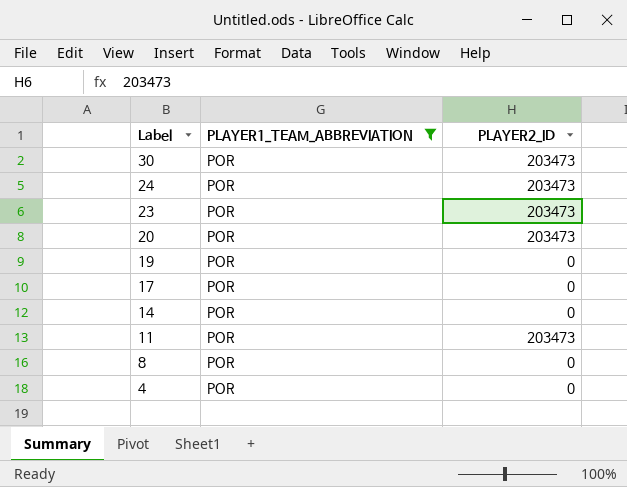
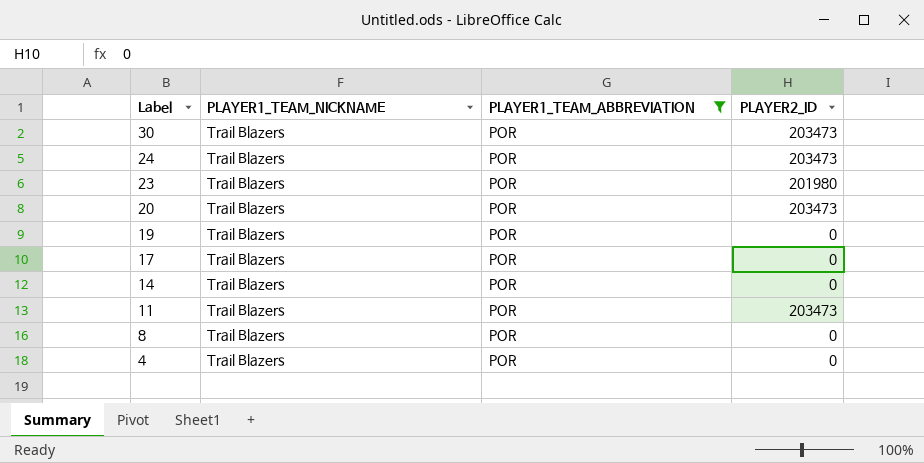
column PLAYER1_TEAM_NICKNAME | position: none -> 2
23 | PLAYER2_ID: 203473 -> 201980

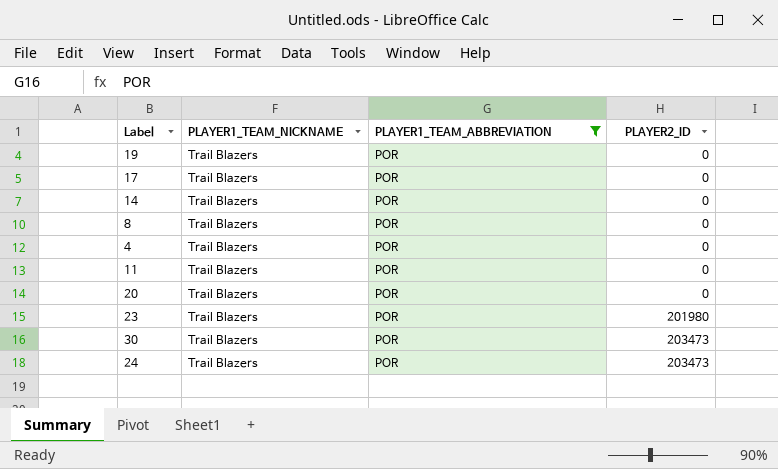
row order: Label descending -> PLAYER2_ID ascending
11 | PLAYER2_ID: 203473 -> 0
20 | PLAYER2_ID: 203473 -> 0

